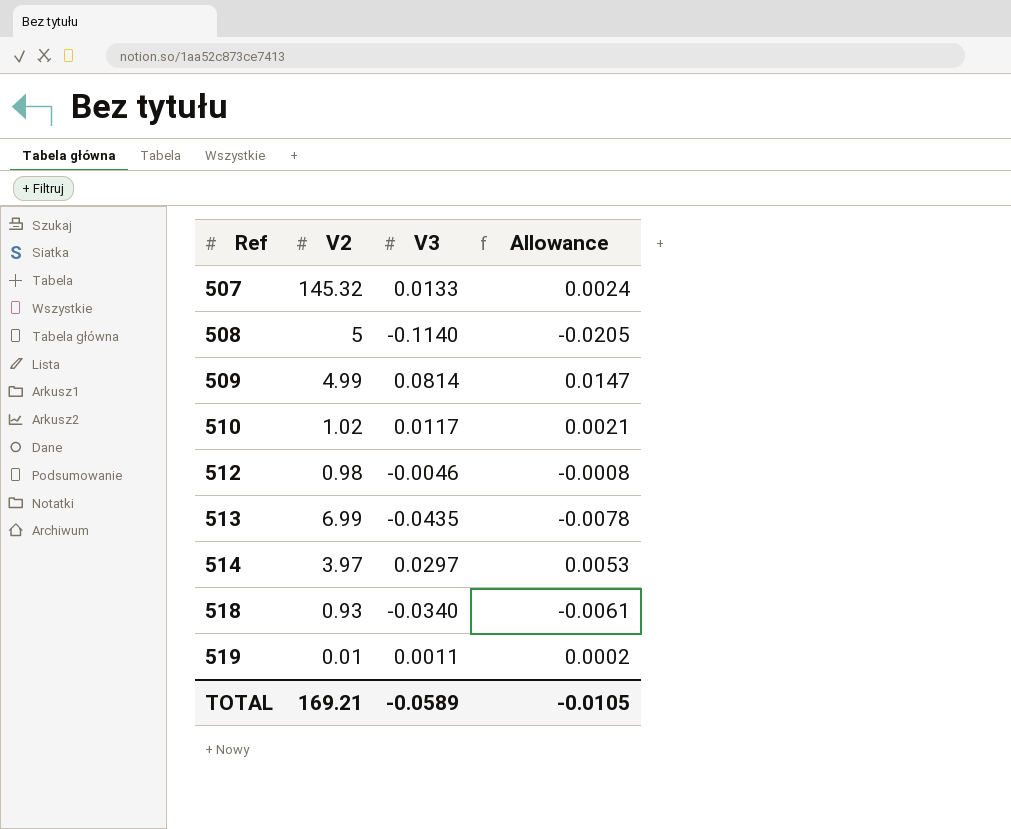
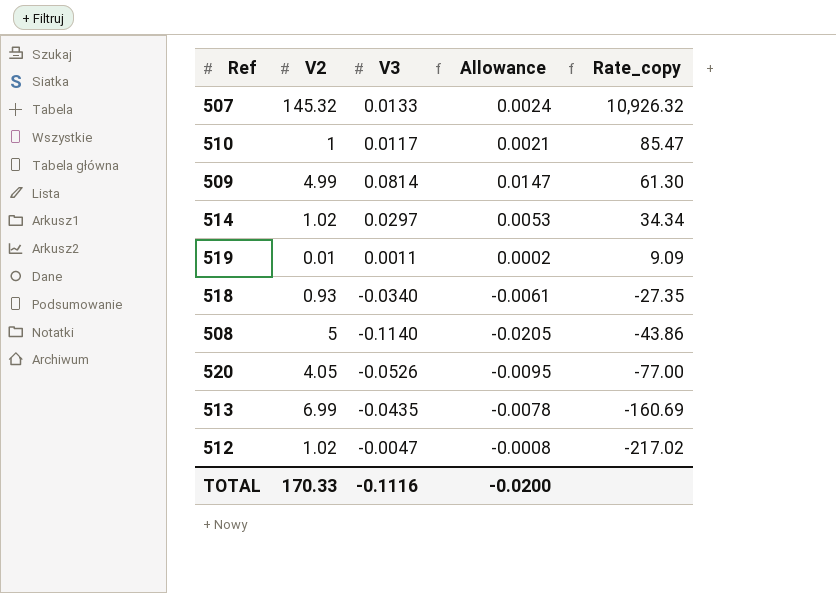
row order: Ref ascending -> Rate_copy descending
column Rate_copy | formula: none -> [V2] / [V3]
510 | V2: 1.02 -> 1
514 | V2: 3.97 -> 1.02
row 520: none -> 4.05 | -0.0526 | -0.0095 | -77.00
512 | V2: 0.98 -> 1.02
512 | V3: -0.0046 -> -0.0047
TOTAL | V2: 169.21 -> 170.33
TOTAL | V3: -0.0589 -> -0.1116
TOTAL | Allowance: -0.0105 -> -0.0200

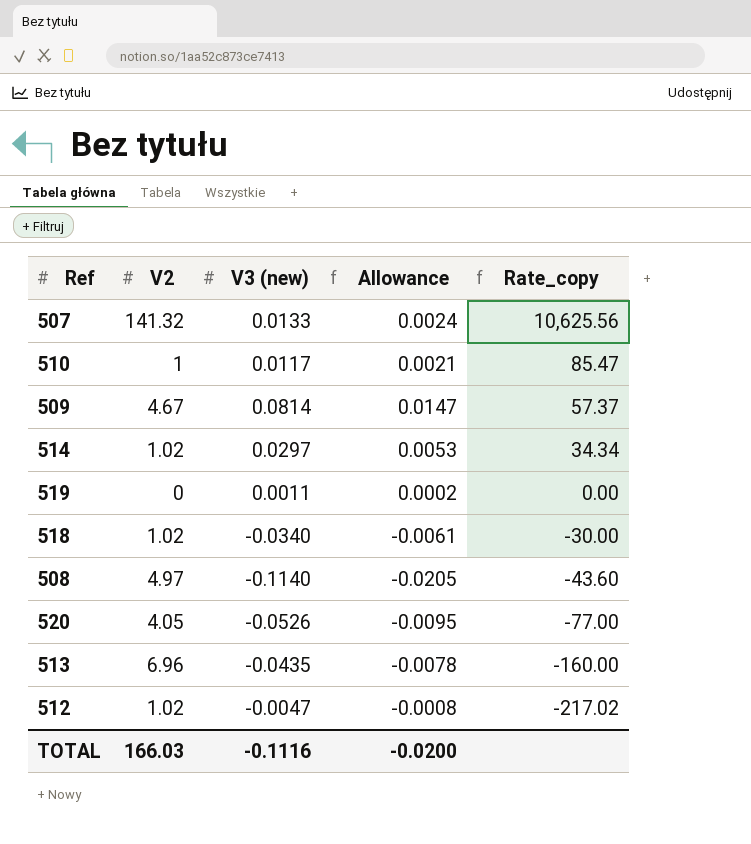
column name: V3 -> V3 (new)
507 | V2: 145.32 -> 141.32
507 | Rate_copy: 10,926.32 -> 10,625.56
509 | V2: 4.99 -> 4.67
509 | Rate_copy: 61.30 -> 57.37
519 | V2: 0.01 -> 0
519 | Rate_copy: 9.09 -> 0.00
518 | V2: 0.93 -> 1.02
518 | Rate_copy: -27.35 -> -30.00
508 | V2: 5 -> 4.97
508 | Rate_copy: -43.86 -> -43.60
513 | V2: 6.99 -> 6.96
513 | Rate_copy: -160.69 -> -160.00
TOTAL | V2: 170.33 -> 166.03

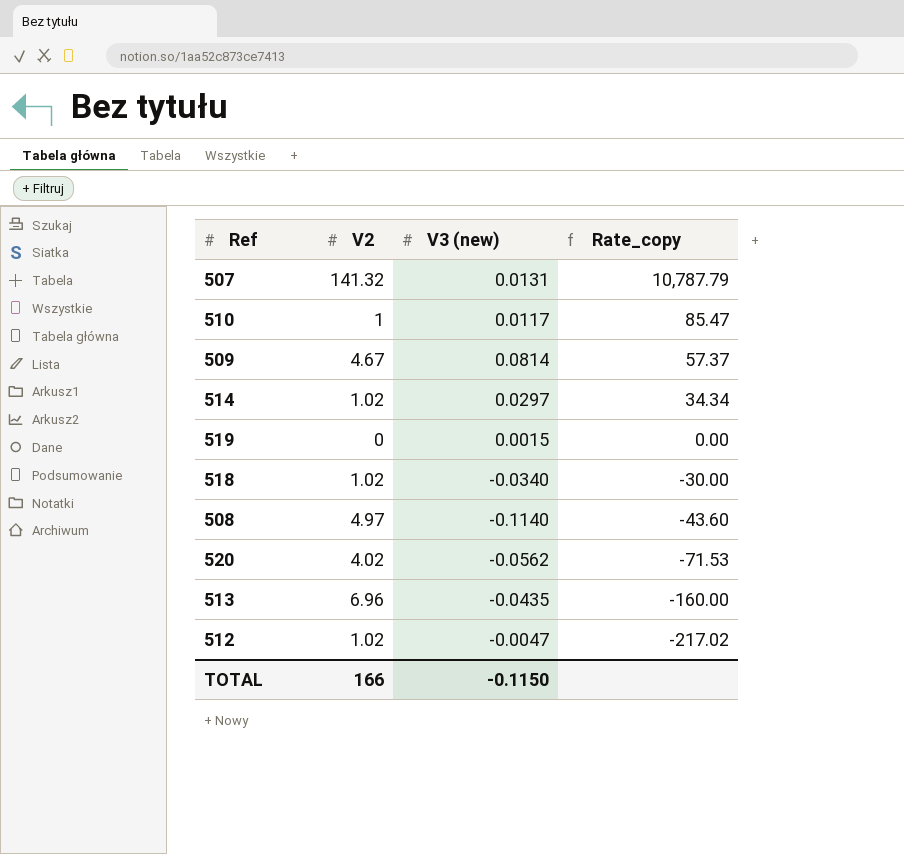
column Allowance | formula: [V3 (new)] * 0.18 -> none
507 | V3 (new): 0.0133 -> 0.0131
507 | Rate_copy: 10,625.56 -> 10,787.79
519 | V3 (new): 0.0011 -> 0.0015
520 | V2: 4.05 -> 4.02
520 | V3 (new): -0.0526 -> -0.0562
520 | Rate_copy: -77.00 -> -71.53
TOTAL | V2: 166.03 -> 166
TOTAL | V3 (new): -0.1116 -> -0.1150

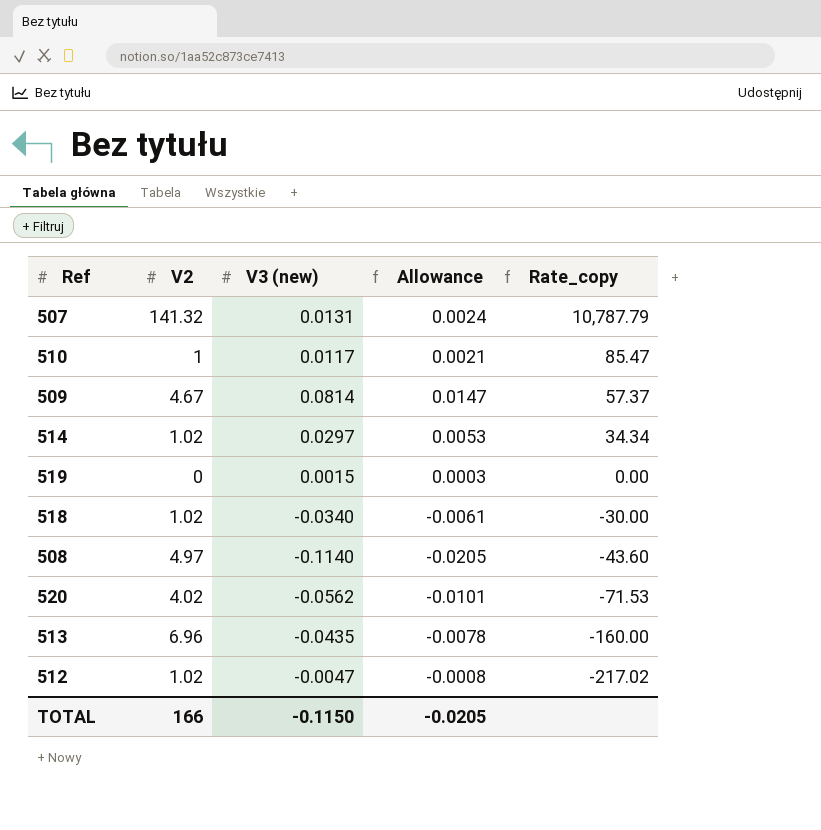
column Allowance | formula: none -> [V3 (new)] * 0.18

